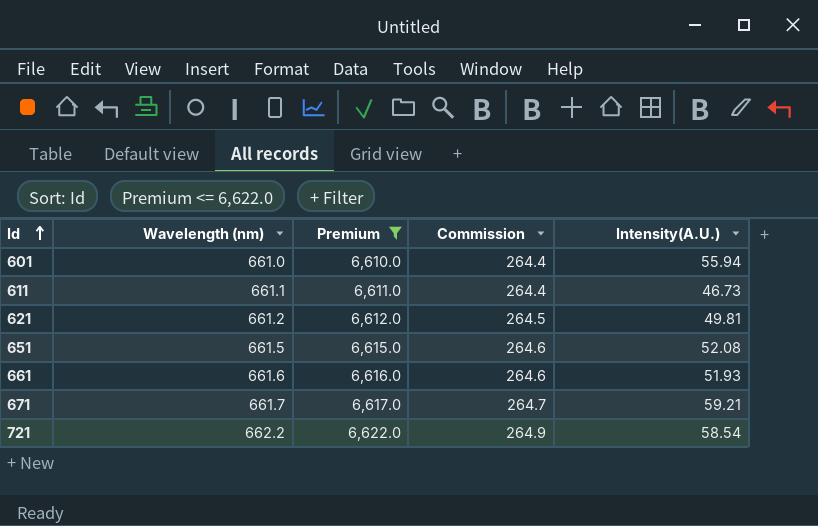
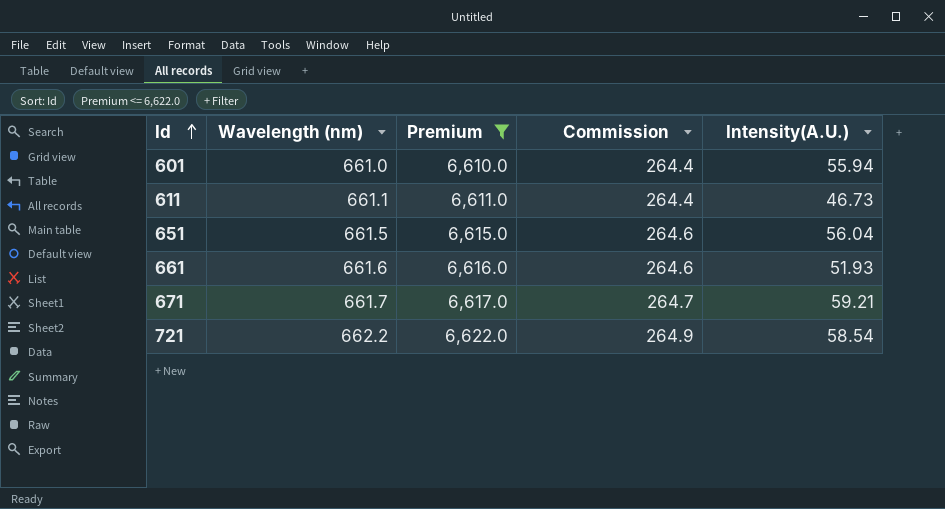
row 621: 661.2 | 6,612.0 | 264.5 | 49.81 -> none
651 | Intensity(A.U.): 52.08 -> 56.04

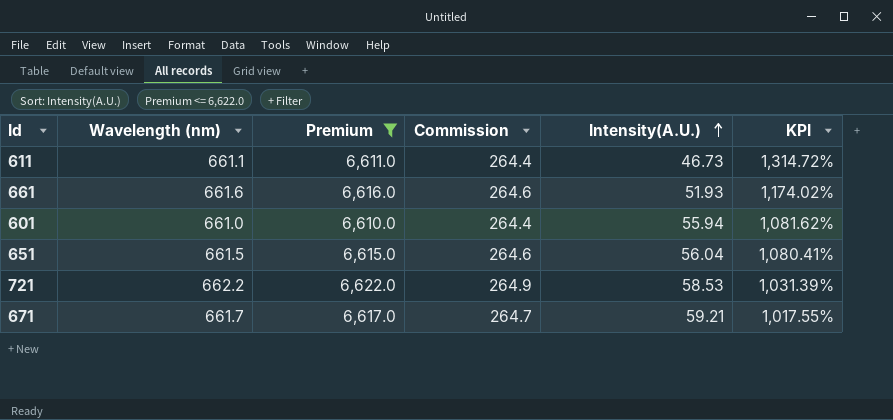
row order: Id ascending -> Intensity(A.U.) ascending
column KPI | formula: none -> ([Wavelength (nm)] - [Intensity(A.U.)]) / [Intensity(A.U.)]
721 | Intensity(A.U.): 58.54 -> 58.53

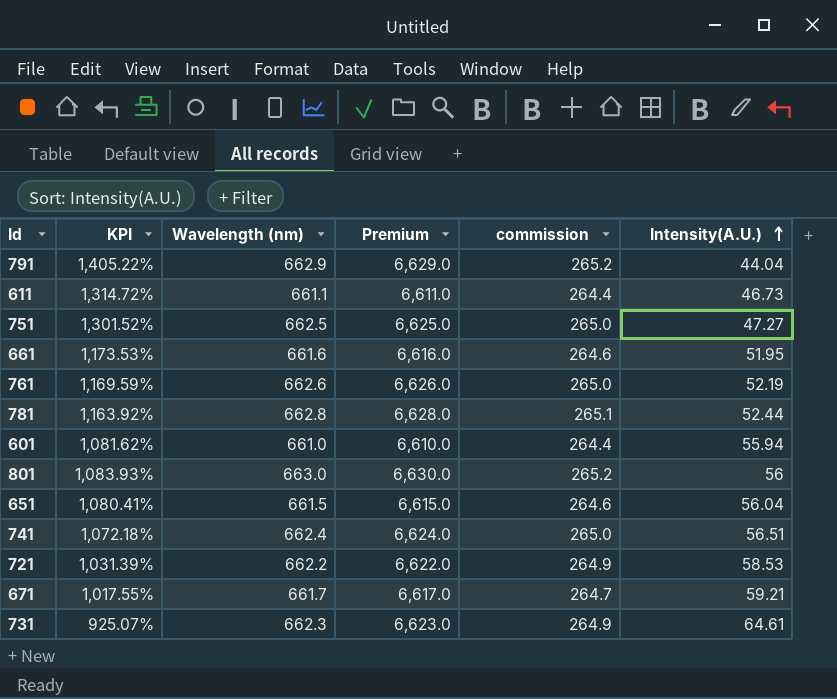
filter: Premium <= 6,622.0 -> none
column KPI | position: 6 -> 2
column name: Commission -> commission
661 | KPI: 1,174.02% -> 1,173.53%
661 | Intensity(A.U.): 51.93 -> 51.95

